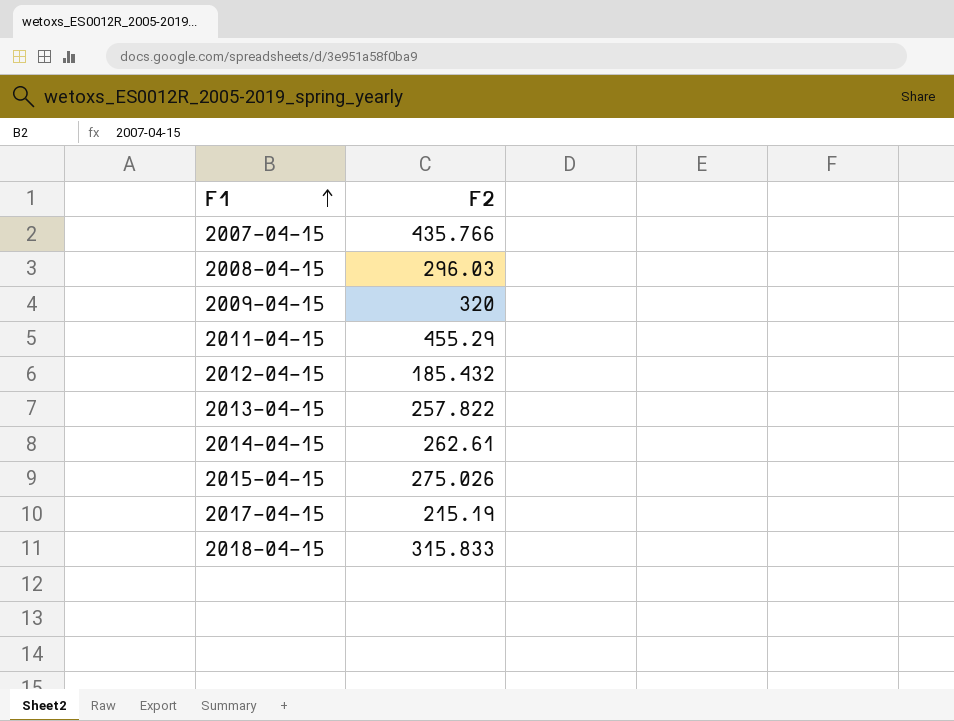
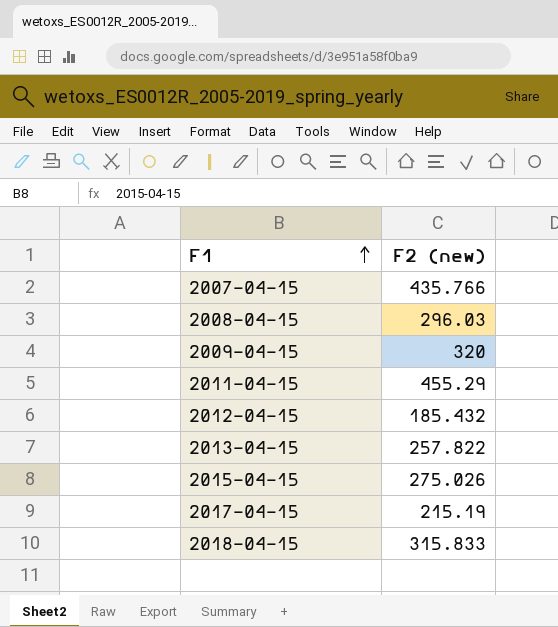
column name: F2 -> F2 (new)
row 2014-04-15: 262.61 -> none

